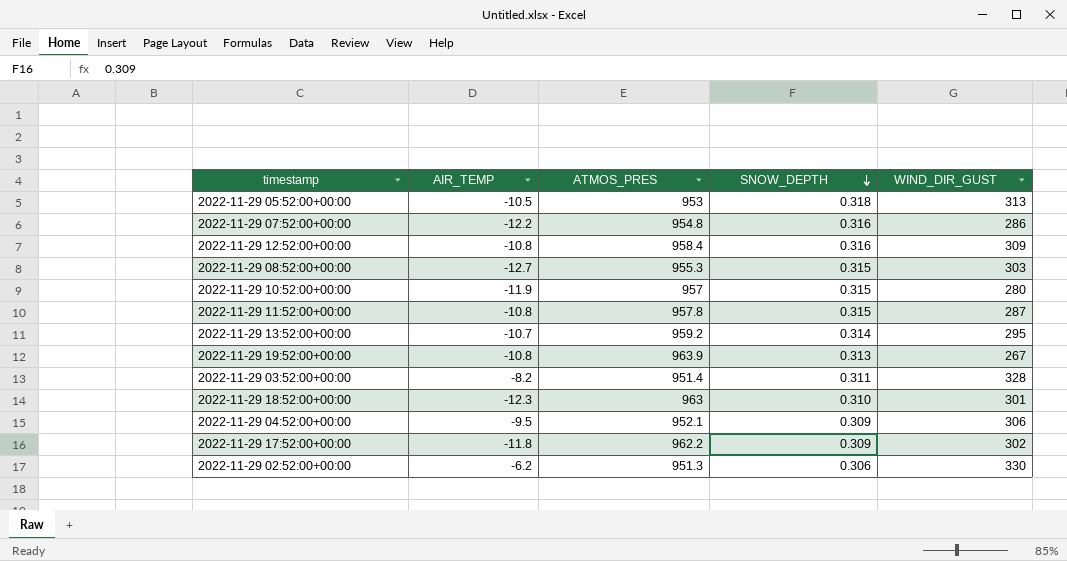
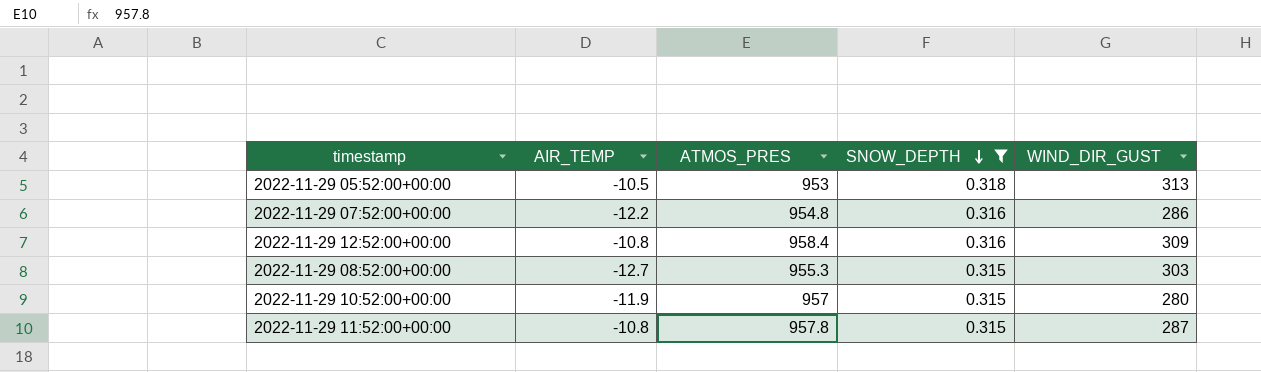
filter: none -> SNOW_DEPTH >= 0.315

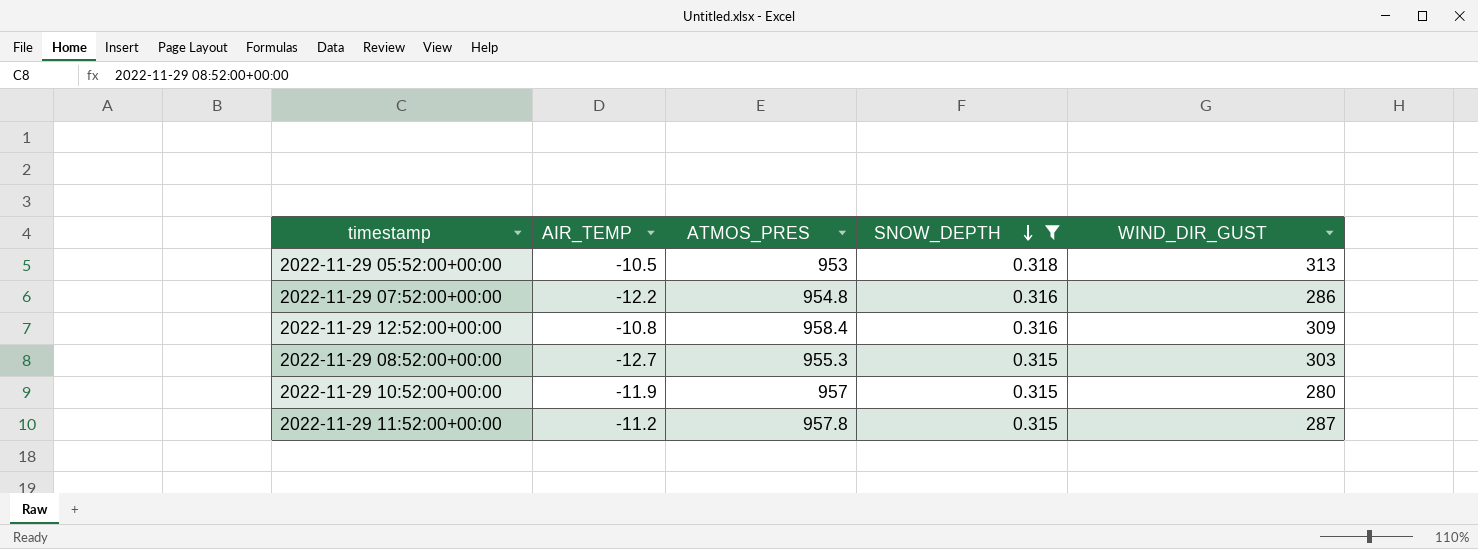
2022-11-29 11:52:00+00:00 | AIR_TEMP: -10.8 -> -11.2

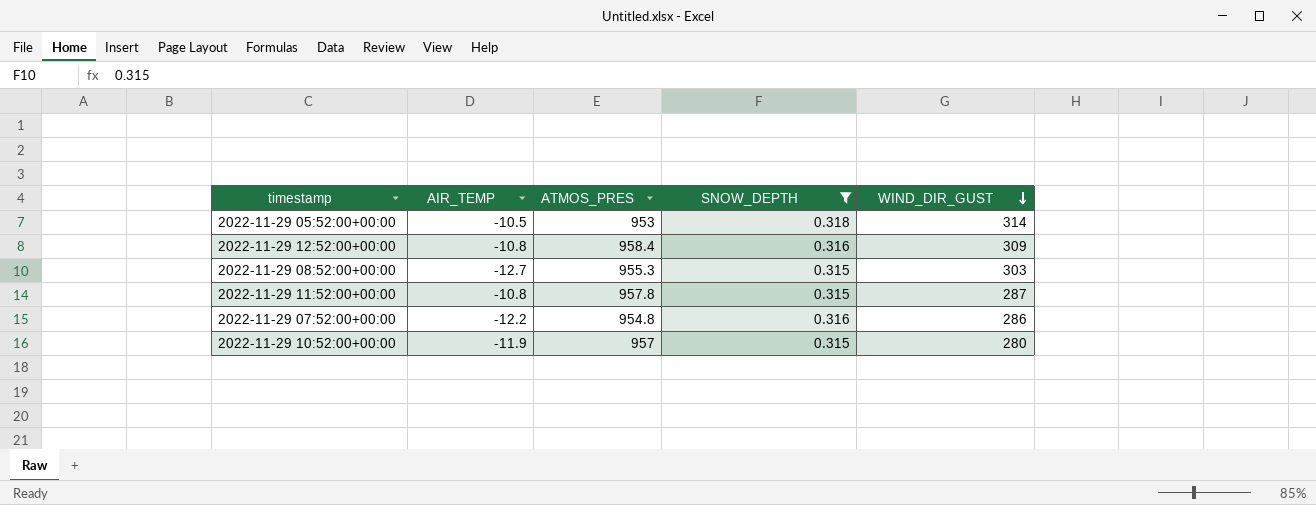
row order: SNOW_DEPTH descending -> WIND_DIR_GUST descending
2022-11-29 05:52:00+00:00 | WIND_DIR_GUST: 313 -> 314
2022-11-29 11:52:00+00:00 | AIR_TEMP: -11.2 -> -10.8

